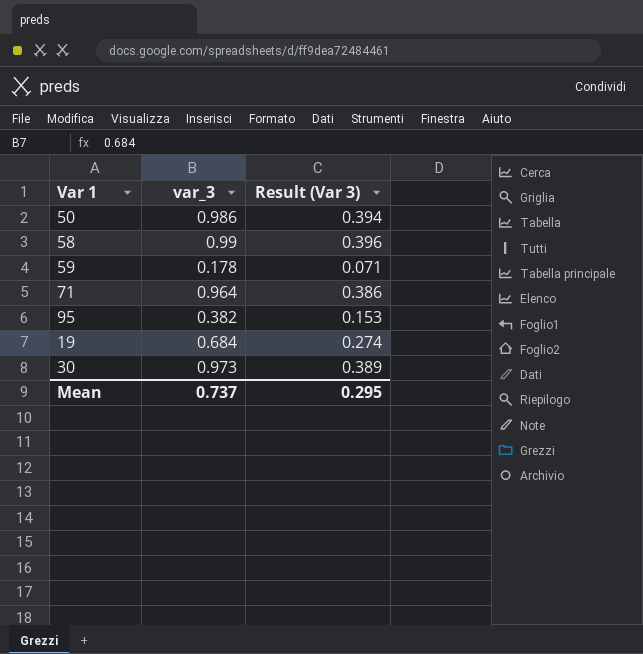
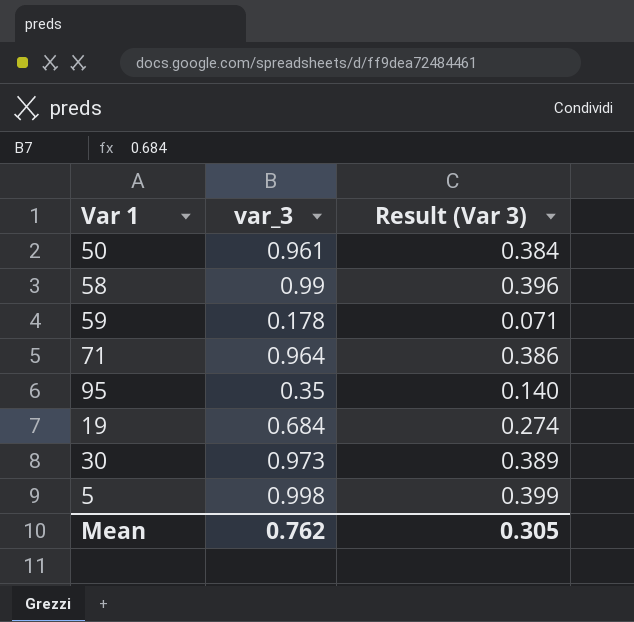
50 | var_3: 0.986 -> 0.961
50 | Result (Var 3): 0.394 -> 0.384
95 | var_3: 0.382 -> 0.35
95 | Result (Var 3): 0.153 -> 0.140
row 5: none -> 0.998 | 0.399
Mean | var_3: 0.737 -> 0.762
Mean | Result (Var 3): 0.295 -> 0.305

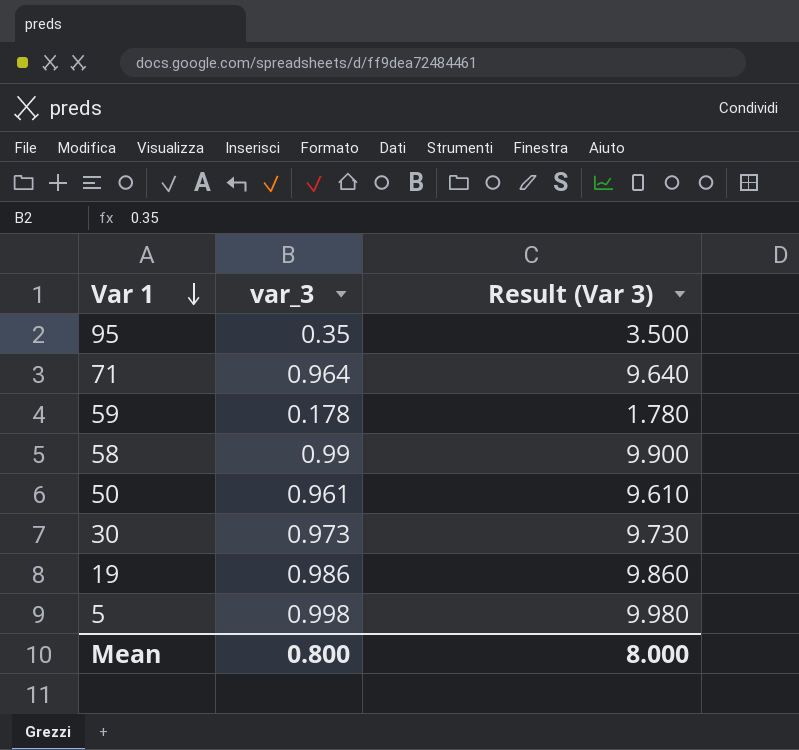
row order: none -> Var 1 descending
column Result (Var 3) | formula: [var_3] * 0.4 -> [var_3] * 10
19 | var_3: 0.684 -> 0.986
Mean | var_3: 0.762 -> 0.800
Mean | Result (Var 3): 0.305 -> 8.000

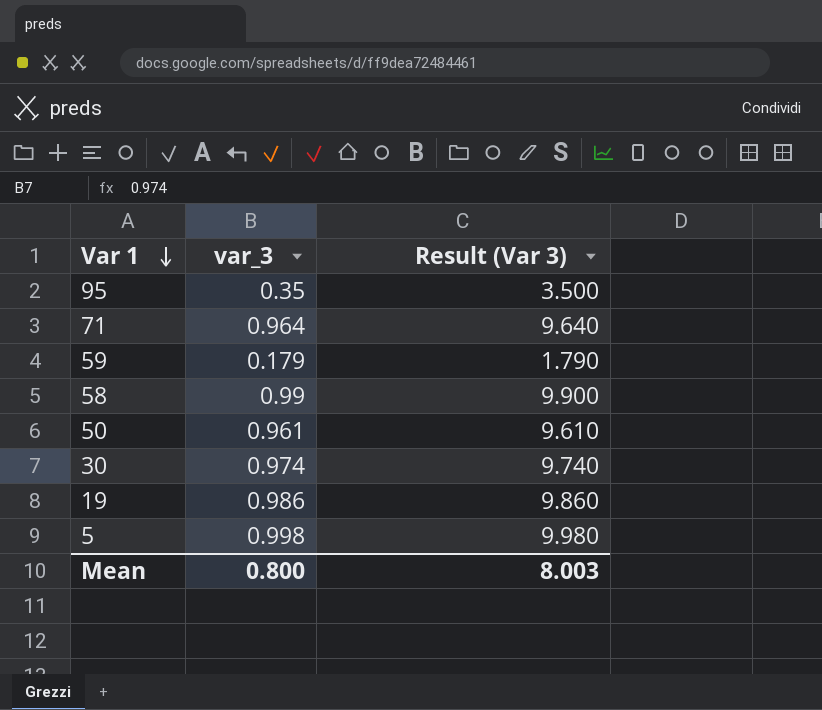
59 | var_3: 0.178 -> 0.179
59 | Result (Var 3): 1.780 -> 1.790
30 | var_3: 0.973 -> 0.974
30 | Result (Var 3): 9.730 -> 9.740
Mean | Result (Var 3): 8.000 -> 8.003

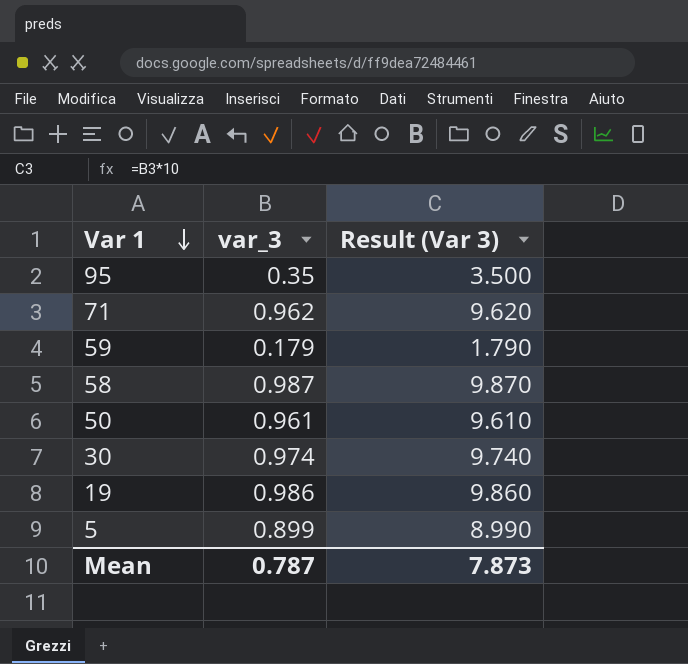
71 | var_3: 0.964 -> 0.962
71 | Result (Var 3): 9.640 -> 9.620
58 | var_3: 0.99 -> 0.987
58 | Result (Var 3): 9.900 -> 9.870
5 | var_3: 0.998 -> 0.899
5 | Result (Var 3): 9.980 -> 8.990
Mean | var_3: 0.800 -> 0.787
Mean | Result (Var 3): 8.003 -> 7.873

